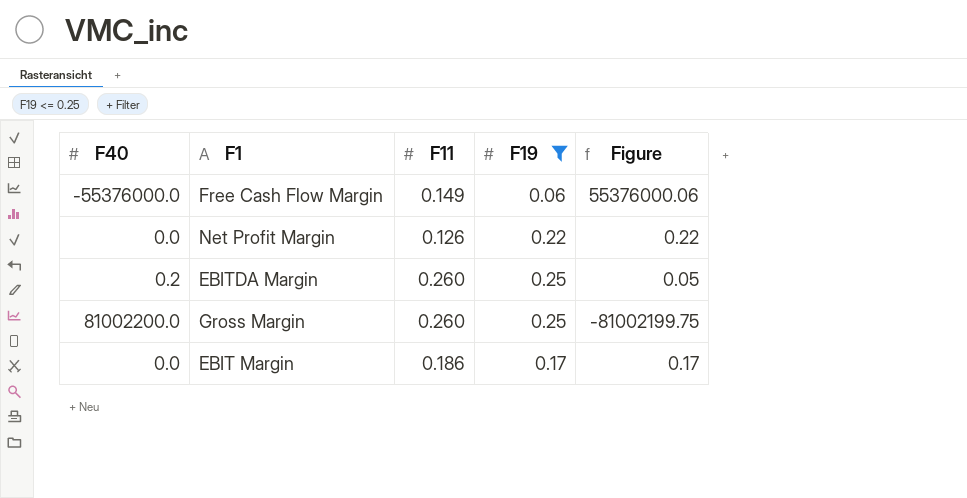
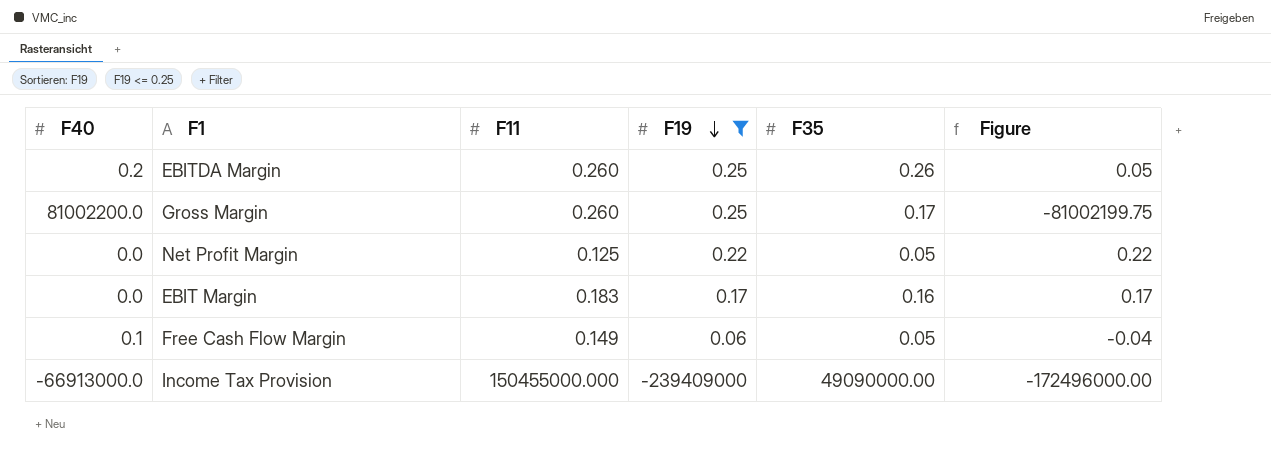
row order: none -> F19 descending
column F35 | position: none -> 5
Net Profit Margin | F11: 0.126 -> 0.125
EBIT Margin | F11: 0.186 -> 0.183
Free Cash Flow Margin | F40: -55376000.0 -> 0.1
Free Cash Flow Margin | Figure: 55376000.06 -> -0.04
row Income Tax Provision: none -> -66913000.0 | 150455000.000 | -239409000 | 49090000.00 | -172496000.00

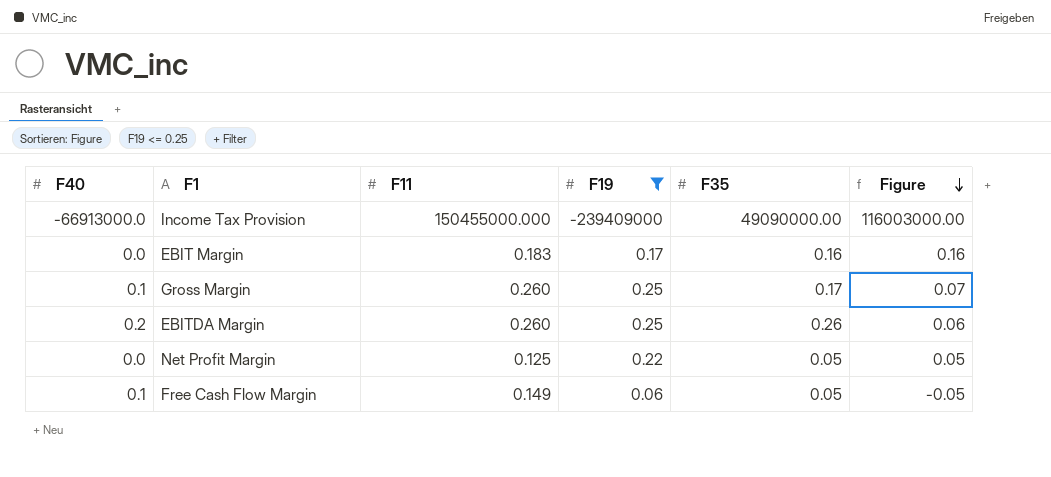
row order: F19 descending -> Figure descending
column Figure | formula: [F19] - [F40] -> [F35] - [F40]
Gross Margin | F40: 81002200.0 -> 0.1

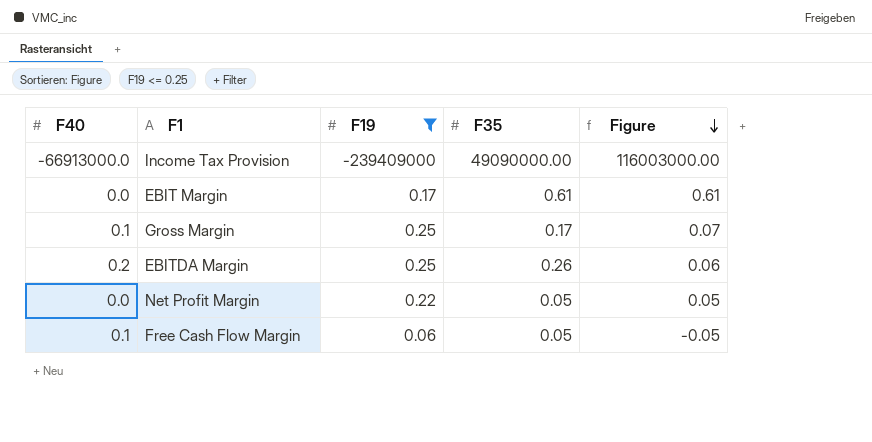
column F11 | position: 3 -> none
EBIT Margin | F35: 0.16 -> 0.61
EBIT Margin | Figure: 0.16 -> 0.61

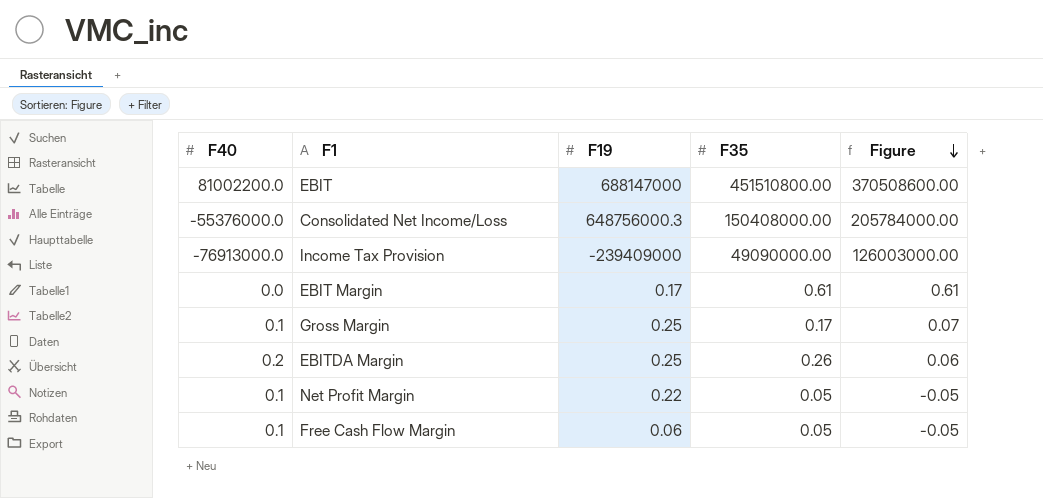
filter: F19 <= 0.25 -> none
Income Tax Provision | F40: -66913000.0 -> -76913000.0
Income Tax Provision | Figure: 116003000.00 -> 126003000.00
Net Profit Margin | F40: 0.0 -> 0.1
Net Profit Margin | Figure: 0.05 -> -0.05

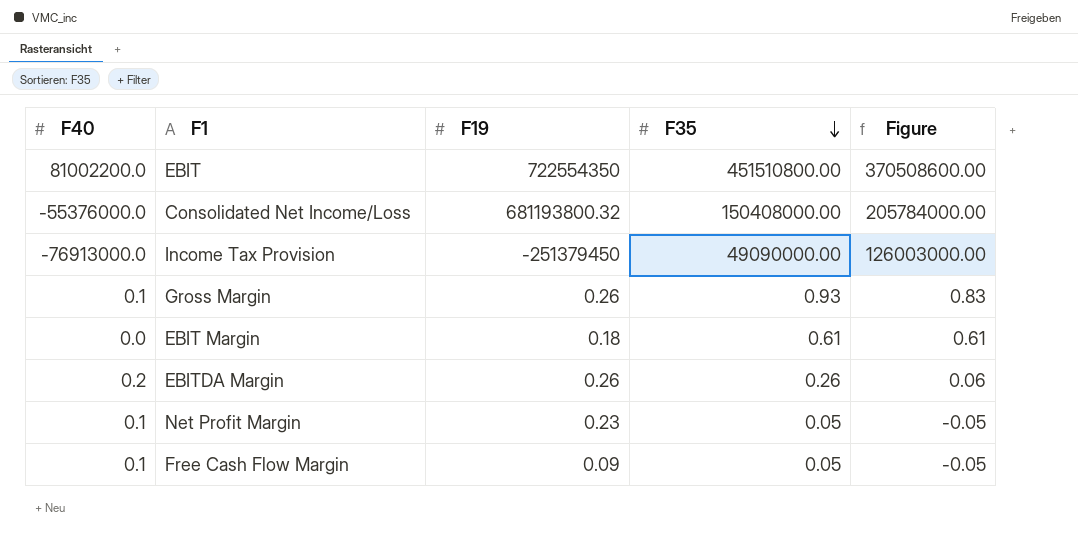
row order: Figure descending -> F35 descending
EBIT | F19: 688147000 -> 722554350
Consolidated Net Income/Loss | F19: 648756000.3 -> 681193800.32
Income Tax Provision | F19: -239409000 -> -251379450
Gross Margin | F19: 0.25 -> 0.26
Gross Margin | F35: 0.17 -> 0.93
Gross Margin | Figure: 0.07 -> 0.83
EBIT Margin | F19: 0.17 -> 0.18
EBITDA Margin | F19: 0.25 -> 0.26
Net Profit Margin | F19: 0.22 -> 0.23
Free Cash Flow Margin | F19: 0.06 -> 0.09

